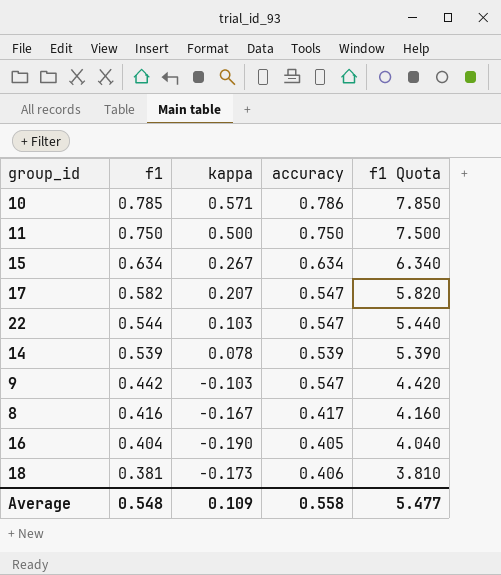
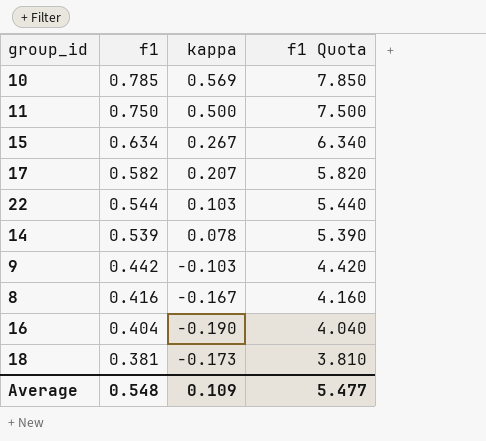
column accuracy | position: 4 -> none
10 | kappa: 0.571 -> 0.569

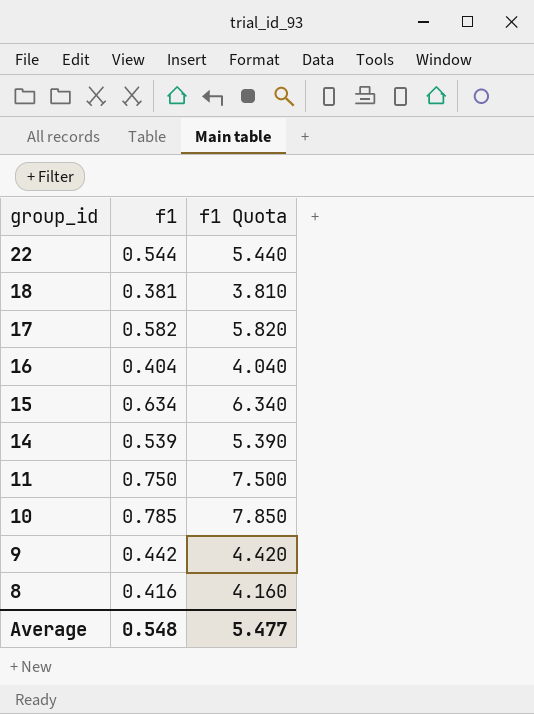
row order: f1 descending -> group_id descending
column kappa | position: 3 -> none

